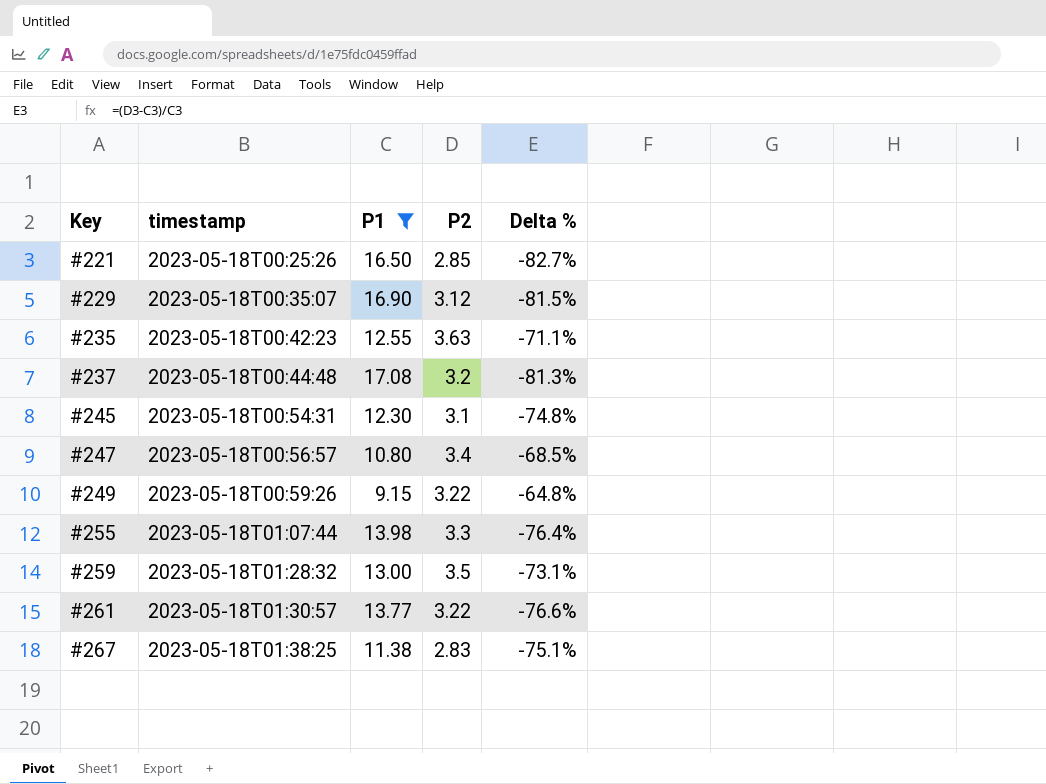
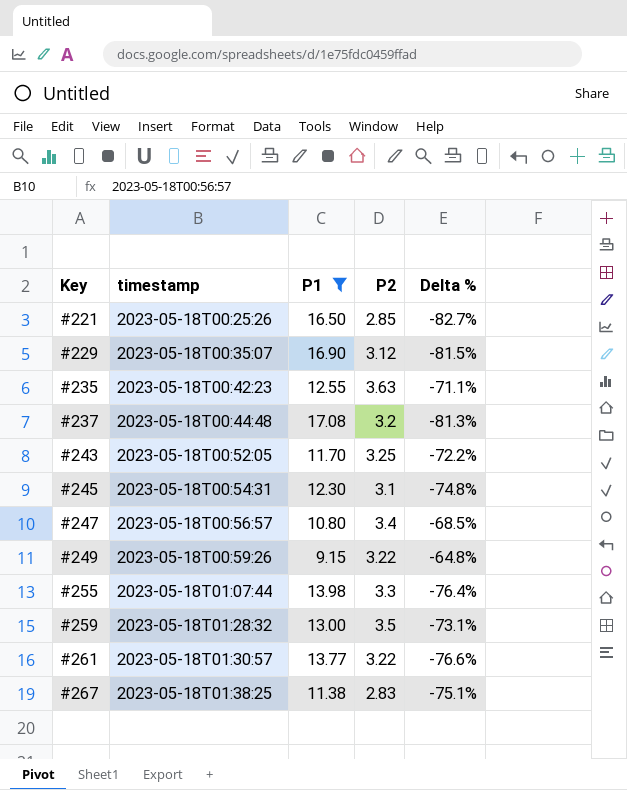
row #243: none -> 2023-05-18T00:52:05 | 11.70 | 3.25 | -72.2%

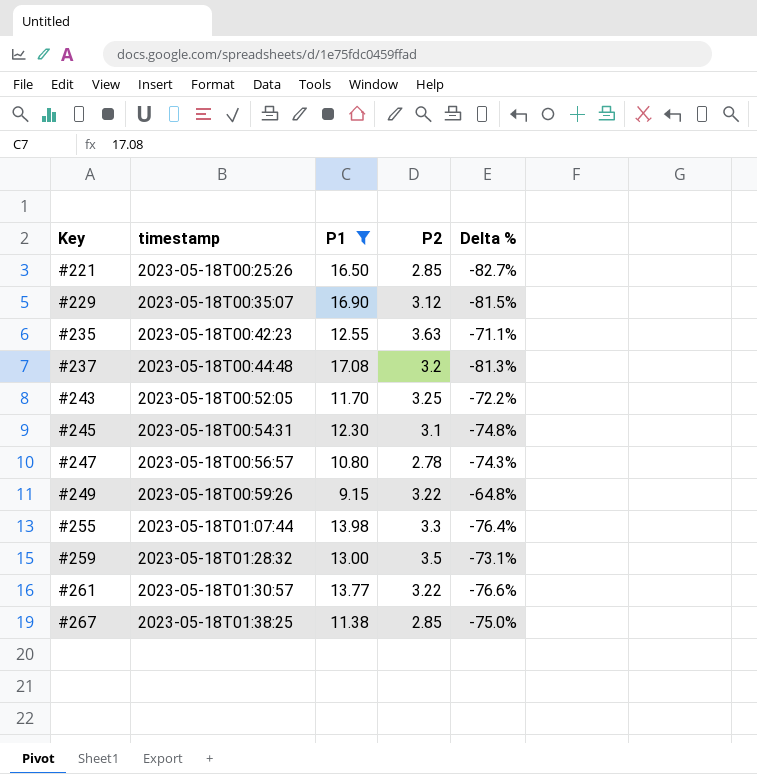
#247 | P2: 3.4 -> 2.78
#247 | Delta %: -68.5% -> -74.3%
#267 | P2: 2.83 -> 2.85
#267 | Delta %: -75.1% -> -75.0%

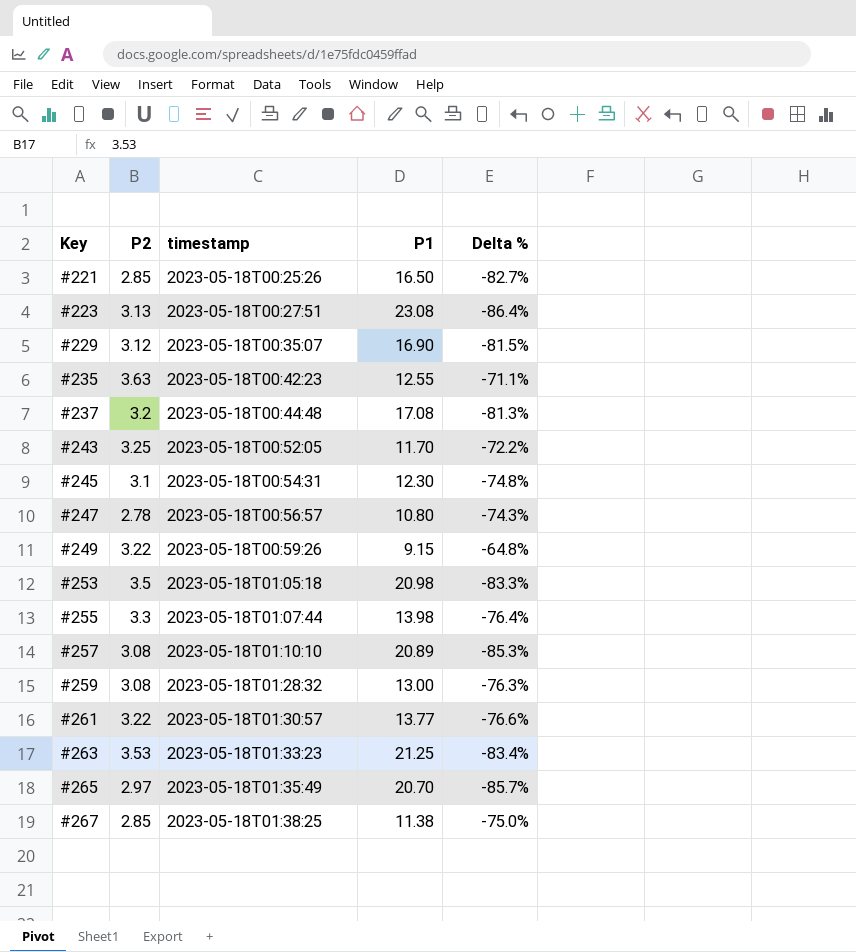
filter: P1 <= 17.08 -> none
column P2 | position: 4 -> 2
#259 | P2: 3.5 -> 3.08
#259 | Delta %: -73.1% -> -76.3%

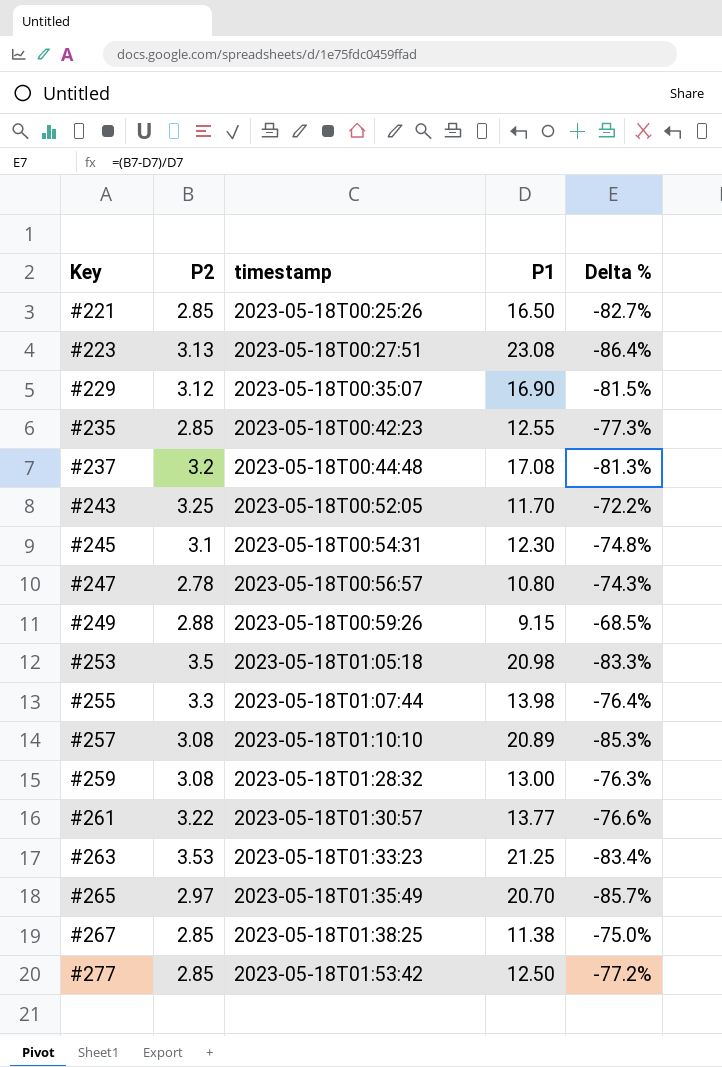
#235 | P2: 3.63 -> 2.85
#235 | Delta %: -71.1% -> -77.3%
#249 | P2: 3.22 -> 2.88
#249 | Delta %: -64.8% -> -68.5%
row #277: none -> 2.85 | 2023-05-18T01:53:42 | 12.50 | -77.2%

